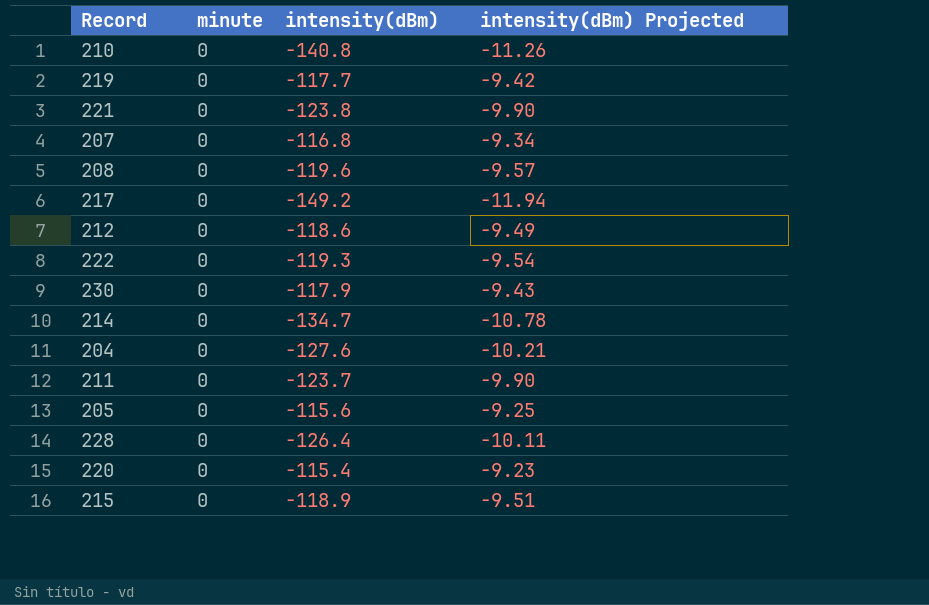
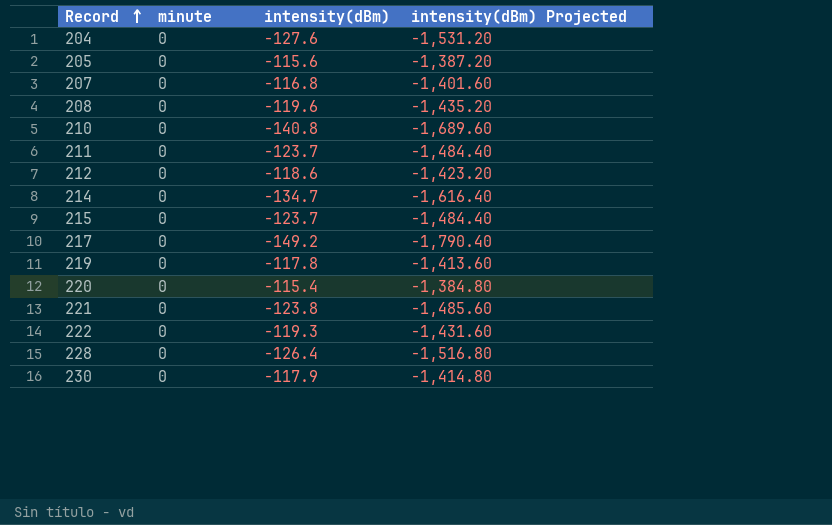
row order: none -> Record ascending
column intensity(dBm) Projected | formula: [intensity(dBm)] * 0.08 -> [intensity(dBm)] * 12
215 | intensity(dBm): -118.9 -> -123.7
219 | intensity(dBm): -117.7 -> -117.8

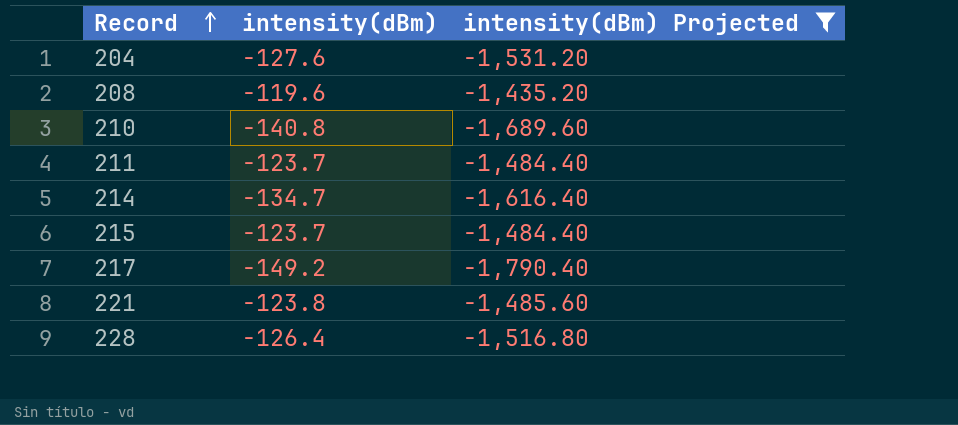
filter: none -> intensity(dBm) Projected <= -1,435.20
column minute | position: 2 -> none

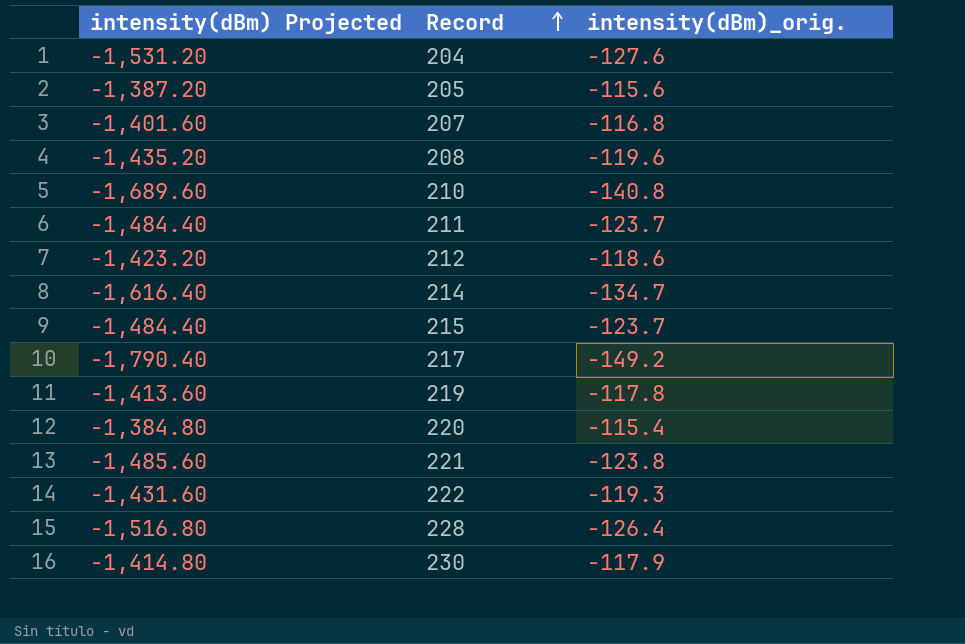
filter: intensity(dBm) Projected <= -1,435.20 -> none
column intensity(dBm) Projected | position: 3 -> 1
column name: intensity(dBm) -> intensity(dBm)_orig.

